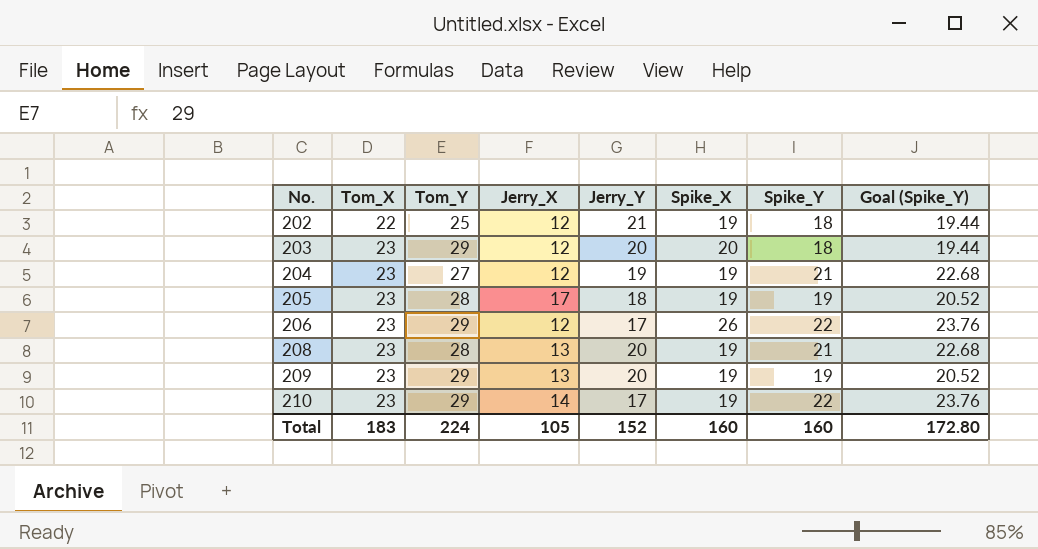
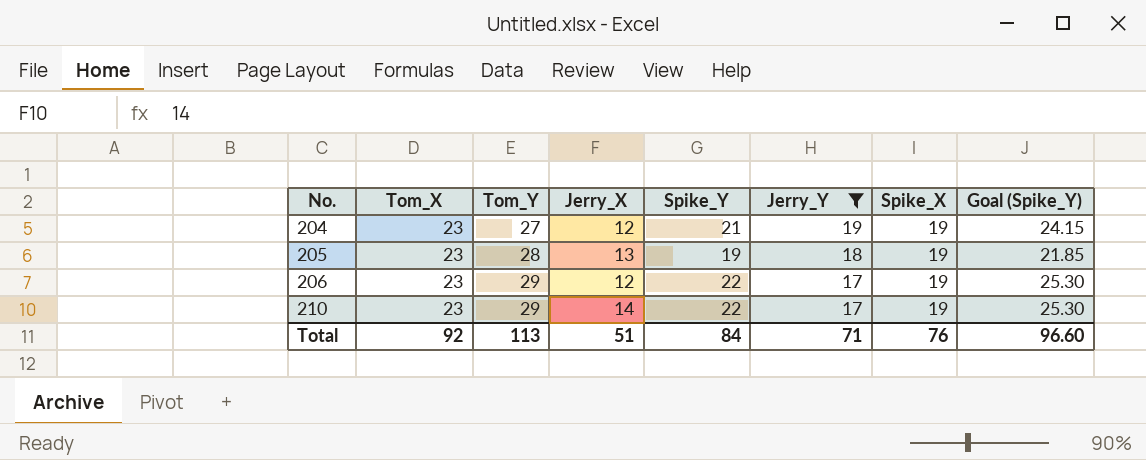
filter: none -> Jerry_Y <= 19
column Spike_Y | position: 7 -> 5
column Goal (Spike_Y) | formula: [Spike_Y] * 1.08 -> [Spike_Y] * 1.15
205 | Jerry_X: 17 -> 13
206 | Spike_X: 26 -> 19
Total | Tom_X: 183 -> 92
Total | Tom_Y: 224 -> 113
Total | Jerry_X: 105 -> 51
Total | Spike_Y: 160 -> 84
Total | Jerry_Y: 152 -> 71
Total | Spike_X: 160 -> 76
Total | Goal (Spike_Y): 172.80 -> 96.60

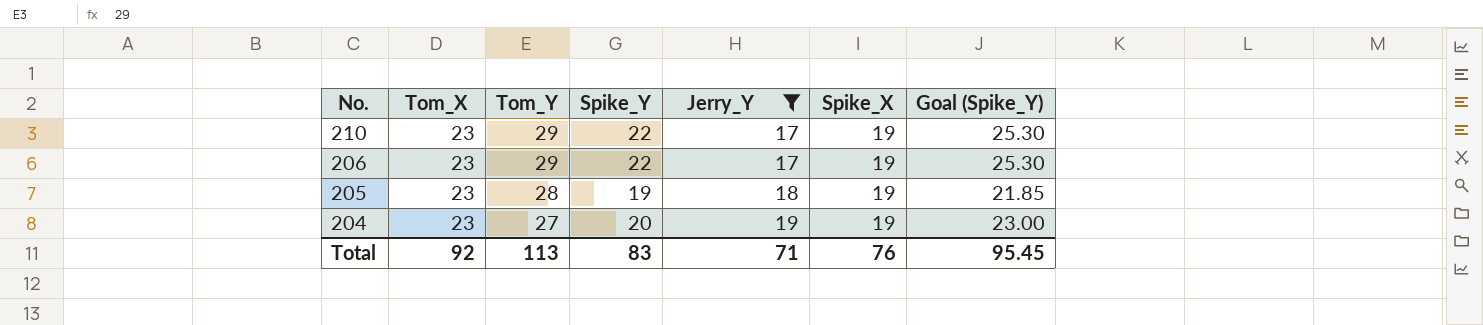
row order: No. ascending -> No. descending
column Jerry_X | position: 4 -> none
204 | Spike_Y: 21 -> 20
204 | Goal (Spike_Y): 24.15 -> 23.00
Total | Spike_Y: 84 -> 83
Total | Goal (Spike_Y): 96.60 -> 95.45

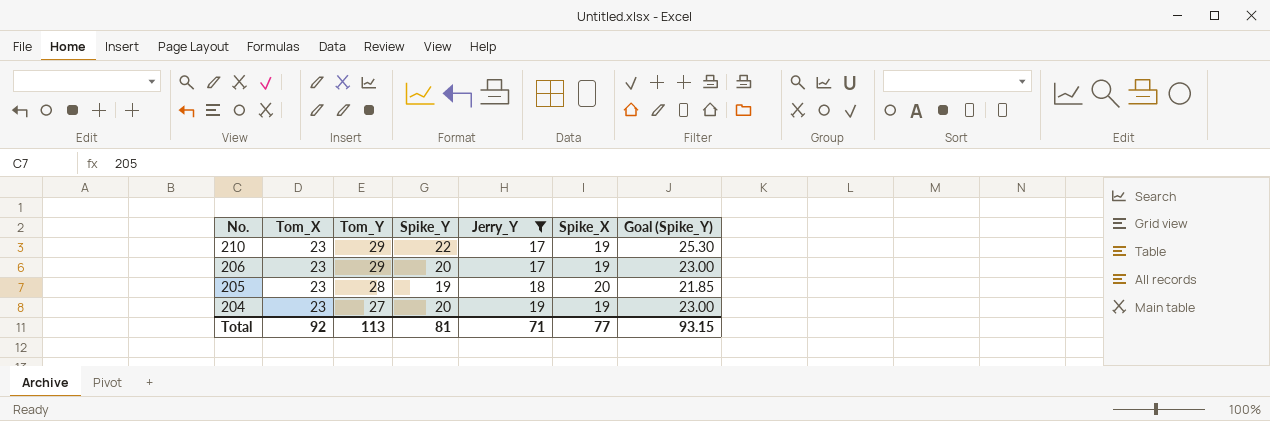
206 | Spike_Y: 22 -> 20
206 | Goal (Spike_Y): 25.30 -> 23.00
205 | Spike_X: 19 -> 20
Total | Spike_Y: 83 -> 81
Total | Spike_X: 76 -> 77
Total | Goal (Spike_Y): 95.45 -> 93.15

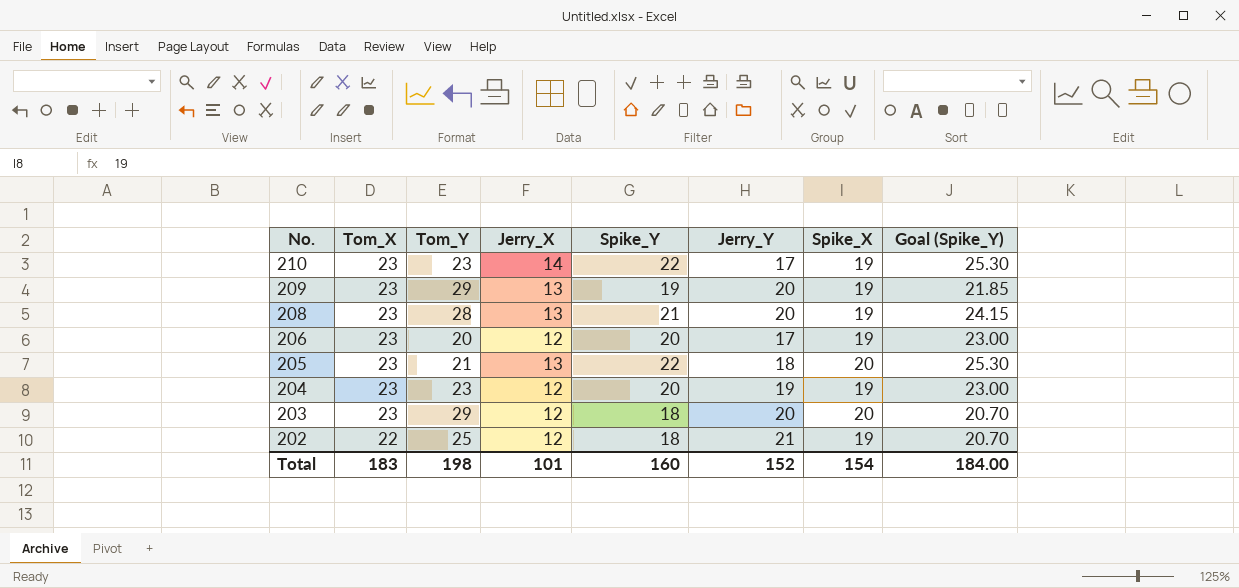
filter: Jerry_Y <= 19 -> none
column Jerry_X | position: none -> 4
210 | Tom_Y: 29 -> 23
206 | Tom_Y: 29 -> 20
205 | Tom_Y: 28 -> 21
205 | Spike_Y: 19 -> 22
205 | Goal (Spike_Y): 21.85 -> 25.30
204 | Tom_Y: 27 -> 23
Total | Tom_X: 92 -> 183
Total | Tom_Y: 113 -> 198
Total | Spike_Y: 81 -> 160
Total | Jerry_Y: 71 -> 152
Total | Spike_X: 77 -> 154
Total | Goal (Spike_Y): 93.15 -> 184.00

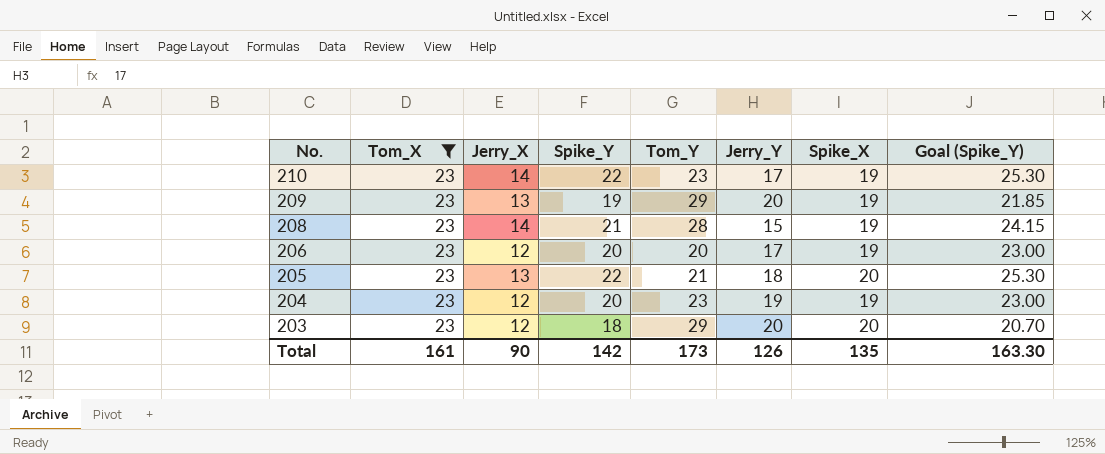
filter: none -> Tom_X = 23
column Tom_Y | position: 3 -> 5
208 | Jerry_X: 13 -> 14
208 | Jerry_Y: 20 -> 15
Total | Tom_X: 183 -> 161
Total | Jerry_X: 101 -> 90
Total | Spike_Y: 160 -> 142
Total | Tom_Y: 198 -> 173
Total | Jerry_Y: 152 -> 126
Total | Spike_X: 154 -> 135
Total | Goal (Spike_Y): 184.00 -> 163.30

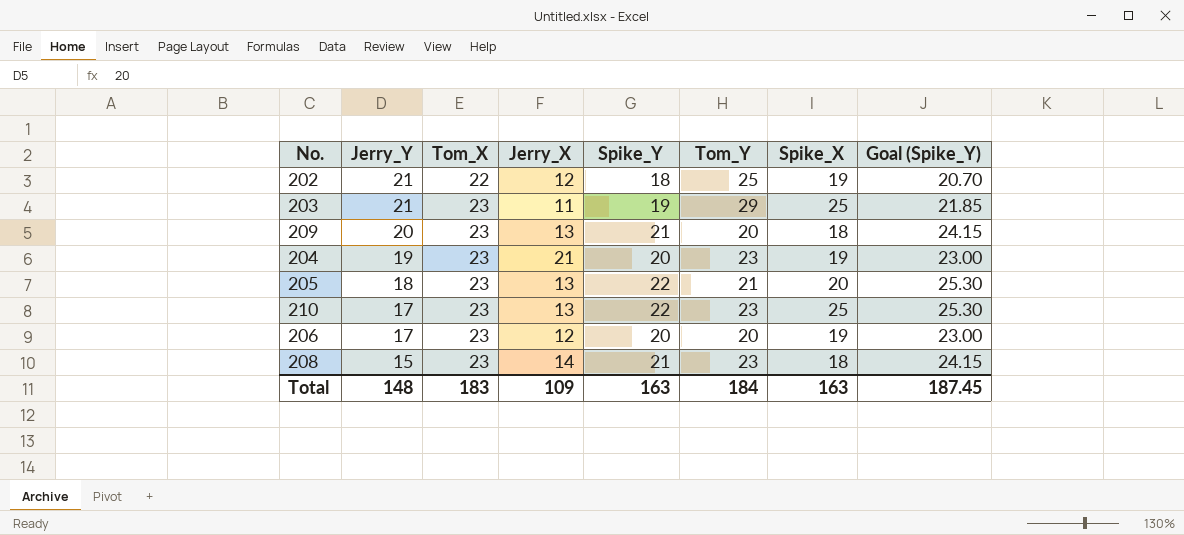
filter: Tom_X = 23 -> none
row order: No. descending -> Jerry_Y descending
column Jerry_Y | position: 6 -> 2
203 | Jerry_Y: 20 -> 21
203 | Jerry_X: 12 -> 11
203 | Spike_Y: 18 -> 19
203 | Spike_X: 20 -> 25
203 | Goal (Spike_Y): 20.70 -> 21.85
209 | Spike_Y: 19 -> 21
209 | Tom_Y: 29 -> 20
209 | Spike_X: 19 -> 18
209 | Goal (Spike_Y): 21.85 -> 24.15
204 | Jerry_X: 12 -> 21
210 | Jerry_X: 14 -> 13
210 | Spike_X: 19 -> 25
208 | Tom_Y: 28 -> 23
208 | Spike_X: 19 -> 18
Total | Jerry_Y: 126 -> 148
Total | Tom_X: 161 -> 183
Total | Jerry_X: 90 -> 109
Total | Spike_Y: 142 -> 163
Total | Tom_Y: 173 -> 184
Total | Spike_X: 135 -> 163
Total | Goal (Spike_Y): 163.30 -> 187.45

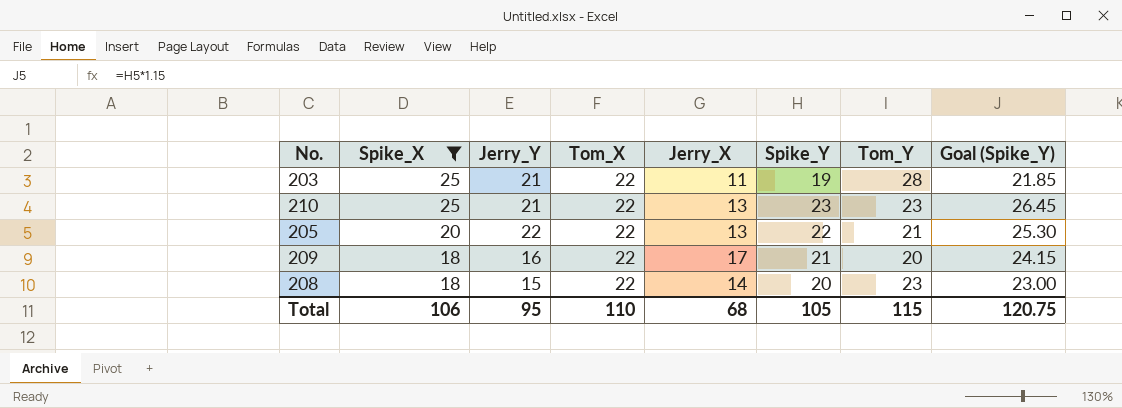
filter: none -> Spike_X != 19
row order: Jerry_Y descending -> Spike_X descending
column Spike_X | position: 7 -> 2
203 | Tom_X: 23 -> 22
203 | Tom_Y: 29 -> 28
210 | Jerry_Y: 17 -> 21
210 | Tom_X: 23 -> 22
210 | Spike_Y: 22 -> 23
210 | Goal (Spike_Y): 25.30 -> 26.45
205 | Jerry_Y: 18 -> 22
205 | Tom_X: 23 -> 22
209 | Jerry_Y: 20 -> 16
209 | Tom_X: 23 -> 22
209 | Jerry_X: 13 -> 17
208 | Tom_X: 23 -> 22
208 | Spike_Y: 21 -> 20
208 | Goal (Spike_Y): 24.15 -> 23.00
Total | Spike_X: 163 -> 106
Total | Jerry_Y: 148 -> 95
Total | Tom_X: 183 -> 110
Total | Jerry_X: 109 -> 68
Total | Spike_Y: 163 -> 105
Total | Tom_Y: 184 -> 115
Total | Goal (Spike_Y): 187.45 -> 120.75

